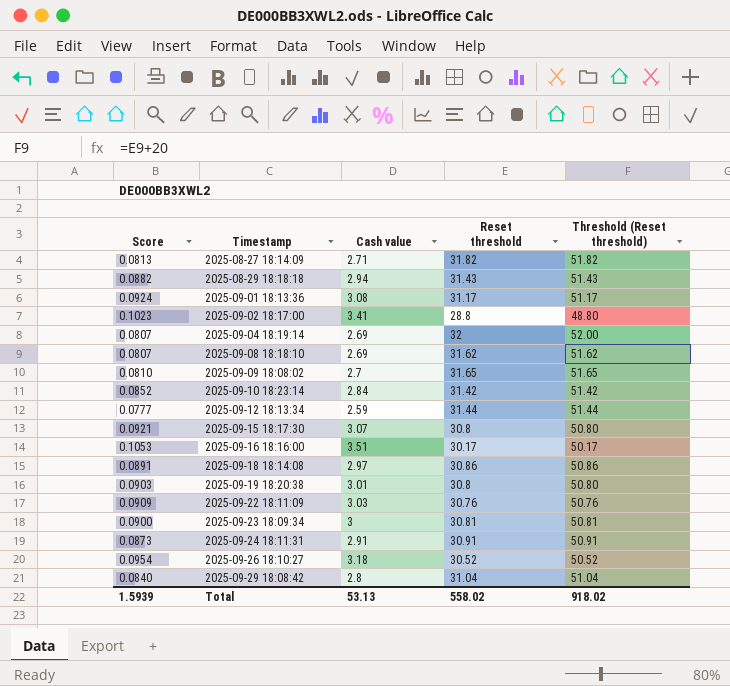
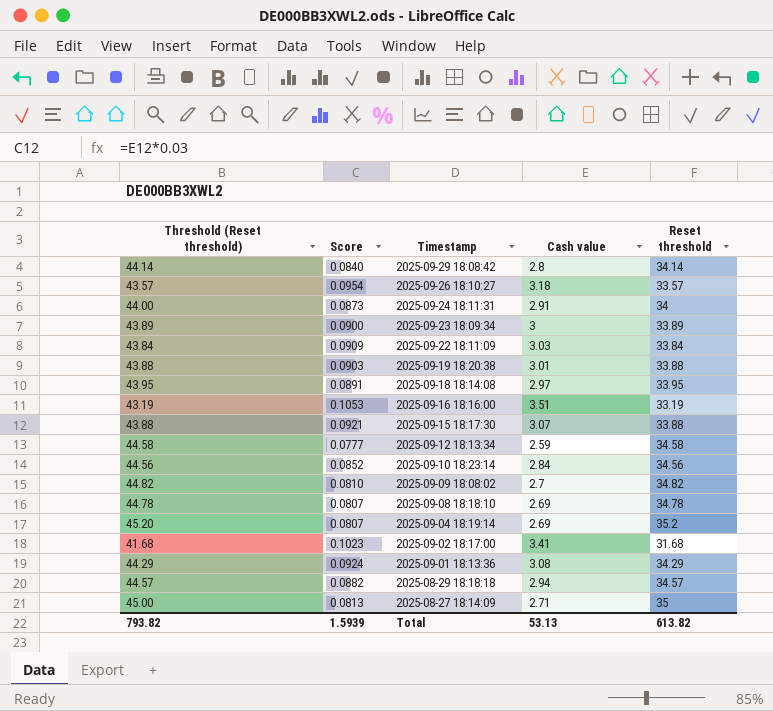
row order: Timestamp ascending -> Timestamp descending
column Threshold (Reset threshold) | formula: [Reset threshold] + 20 -> [Reset threshold] + 10
column Threshold (Reset threshold) | position: 5 -> 1
2025-09-29 18:08:42 | Reset threshold: 31.04 -> 34.14
2025-09-26 18:10:27 | Reset threshold: 30.52 -> 33.57
2025-09-24 18:11:31 | Reset threshold: 30.91 -> 34
2025-09-23 18:09:34 | Reset threshold: 30.81 -> 33.89
2025-09-22 18:11:09 | Reset threshold: 30.76 -> 33.84
2025-09-19 18:20:38 | Reset threshold: 30.8 -> 33.88
2025-09-18 18:14:08 | Reset threshold: 30.86 -> 33.95
2025-09-16 18:16:00 | Reset threshold: 30.17 -> 33.19
2025-09-15 18:17:30 | Reset threshold: 30.8 -> 33.88
2025-09-12 18:13:34 | Reset threshold: 31.44 -> 34.58
2025-09-10 18:23:14 | Reset threshold: 31.42 -> 34.56
2025-09-09 18:08:02 | Reset threshold: 31.65 -> 34.82
2025-09-08 18:18:10 | Reset threshold: 31.62 -> 34.78
2025-09-04 18:19:14 | Reset threshold: 32 -> 35.2
2025-09-02 18:17:00 | Reset threshold: 28.8 -> 31.68
2025-09-01 18:13:36 | Reset threshold: 31.17 -> 34.29
2025-08-29 18:18:18 | Reset threshold: 31.43 -> 34.57
2025-08-27 18:14:09 | Reset threshold: 31.82 -> 35
Total | Threshold (Reset threshold): 918.02 -> 793.82
Total | Reset threshold: 558.02 -> 613.82

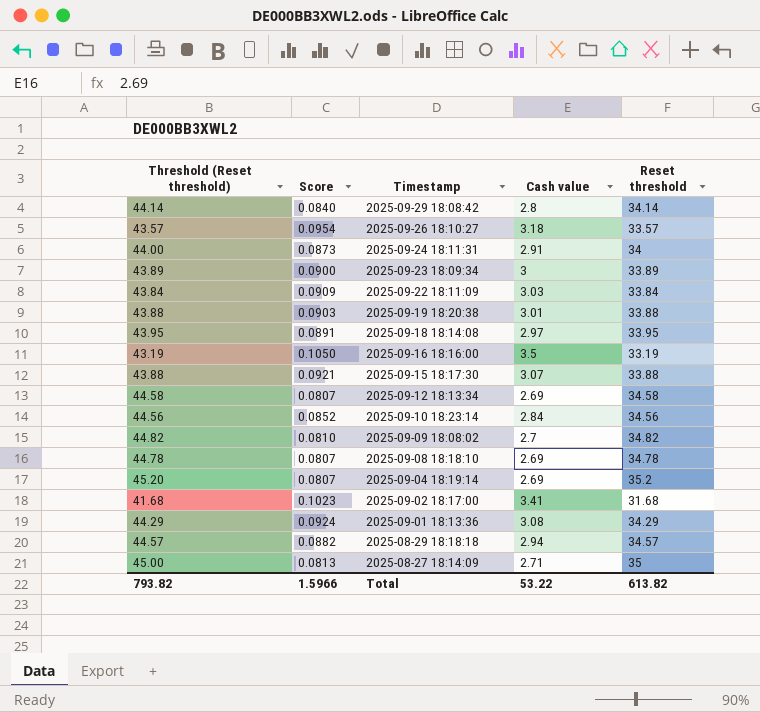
2025-09-16 18:16:00 | Score: 0.1053 -> 0.1050
2025-09-16 18:16:00 | Cash value: 3.51 -> 3.5
2025-09-12 18:13:34 | Score: 0.0777 -> 0.0807
2025-09-12 18:13:34 | Cash value: 2.59 -> 2.69
Total | Score: 1.5939 -> 1.5966
Total | Cash value: 53.13 -> 53.22

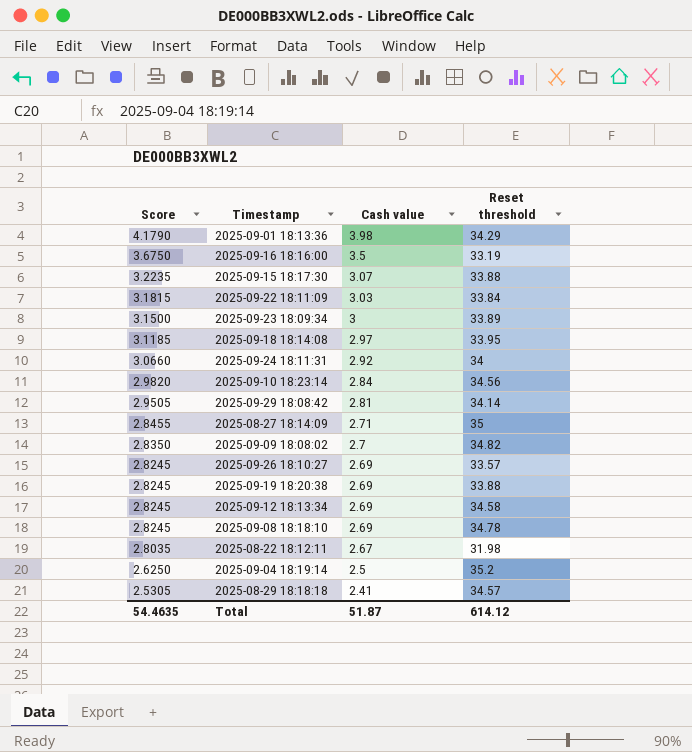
row order: Timestamp descending -> Score descending
column Threshold (Reset threshold) | formula: [Reset threshold] + 10 -> none
column Score | formula: [Cash value] * 0.03 -> [Cash value] * 1.05
row 2025-09-02 18:17:00: 41.68 | 0.1023 | 3.41 | 31.68 -> none
2025-09-01 18:13:36 | Cash value: 3.08 -> 3.98
2025-09-24 18:11:31 | Cash value: 2.91 -> 2.92
2025-09-29 18:08:42 | Cash value: 2.8 -> 2.81
2025-09-26 18:10:27 | Cash value: 3.18 -> 2.69
2025-09-19 18:20:38 | Cash value: 3.01 -> 2.69
row 2025-08-22 18:12:11: none -> 2.8035 | 2.67 | 31.98
2025-09-04 18:19:14 | Cash value: 2.69 -> 2.5
2025-08-29 18:18:18 | Cash value: 2.94 -> 2.41
Total | Score: 1.5966 -> 54.4635
Total | Cash value: 53.22 -> 51.87
Total | Reset threshold: 613.82 -> 614.12

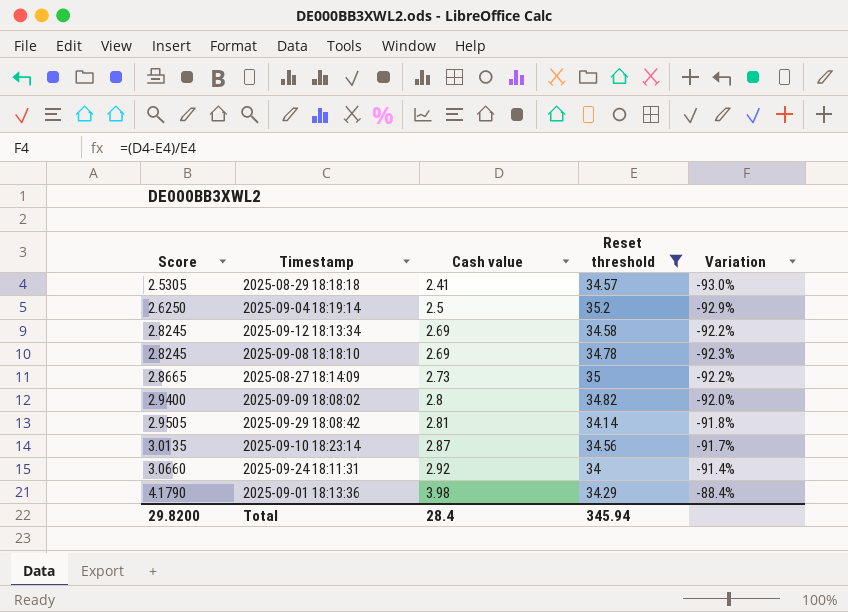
filter: none -> Reset threshold >= 34
row order: Score descending -> Score ascending
column Variation | formula: none -> ([Cash value] - [Reset threshold]) / [Reset threshold]
2025-08-27 18:14:09 | Score: 2.8455 -> 2.8665
2025-08-27 18:14:09 | Cash value: 2.71 -> 2.73
2025-09-09 18:08:02 | Score: 2.8350 -> 2.9400
2025-09-09 18:08:02 | Cash value: 2.7 -> 2.8
2025-09-10 18:23:14 | Score: 2.9820 -> 3.0135
2025-09-10 18:23:14 | Cash value: 2.84 -> 2.87
Total | Score: 54.4635 -> 29.8200
Total | Cash value: 51.87 -> 28.4
Total | Reset threshold: 614.12 -> 345.94

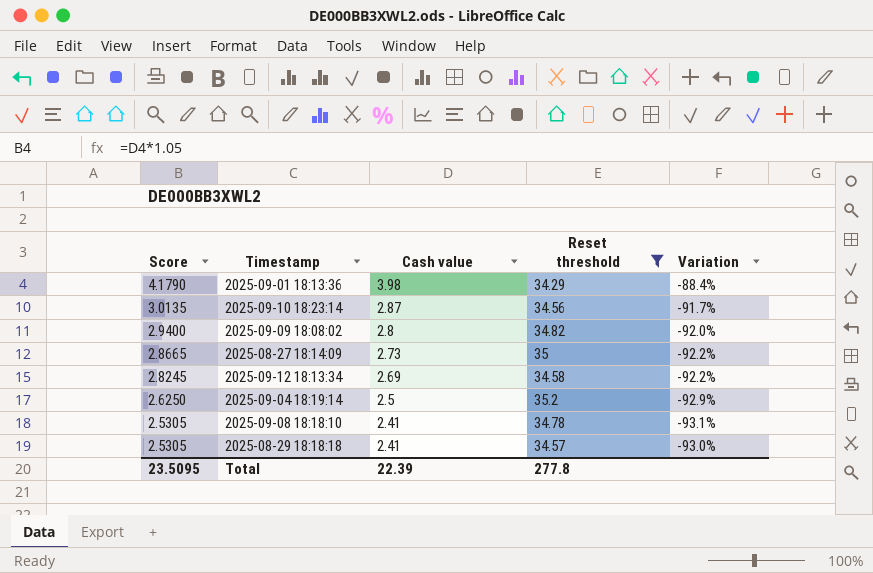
row order: Score ascending -> Score descending
row 2025-09-29 18:08:42: 2.9505 | 2.81 | 34.14 | -91.8% -> none
row 2025-09-24 18:11:31: 3.0660 | 2.92 | 34 | -91.4% -> none
2025-09-08 18:18:10 | Score: 2.8245 -> 2.5305
2025-09-08 18:18:10 | Cash value: 2.69 -> 2.41
2025-09-08 18:18:10 | Variation: -92.3% -> -93.1%
Total | Score: 29.8200 -> 23.5095
Total | Cash value: 28.4 -> 22.39
Total | Reset threshold: 345.94 -> 277.8

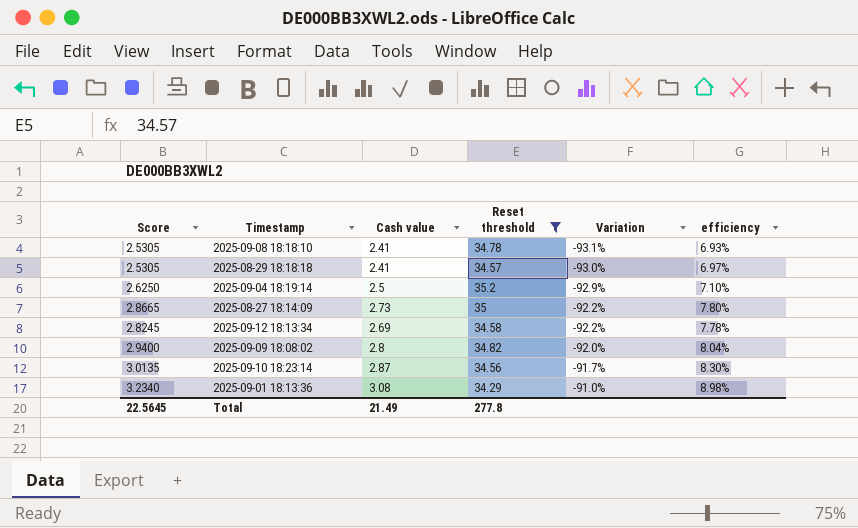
row order: Score descending -> Variation ascending
column efficiency | formula: none -> [Cash value] / [Reset threshold]
2025-09-01 18:13:36 | Score: 4.1790 -> 3.2340
2025-09-01 18:13:36 | Cash value: 3.98 -> 3.08
2025-09-01 18:13:36 | Variation: -88.4% -> -91.0%
Total | Score: 23.5095 -> 22.5645
Total | Cash value: 22.39 -> 21.49

